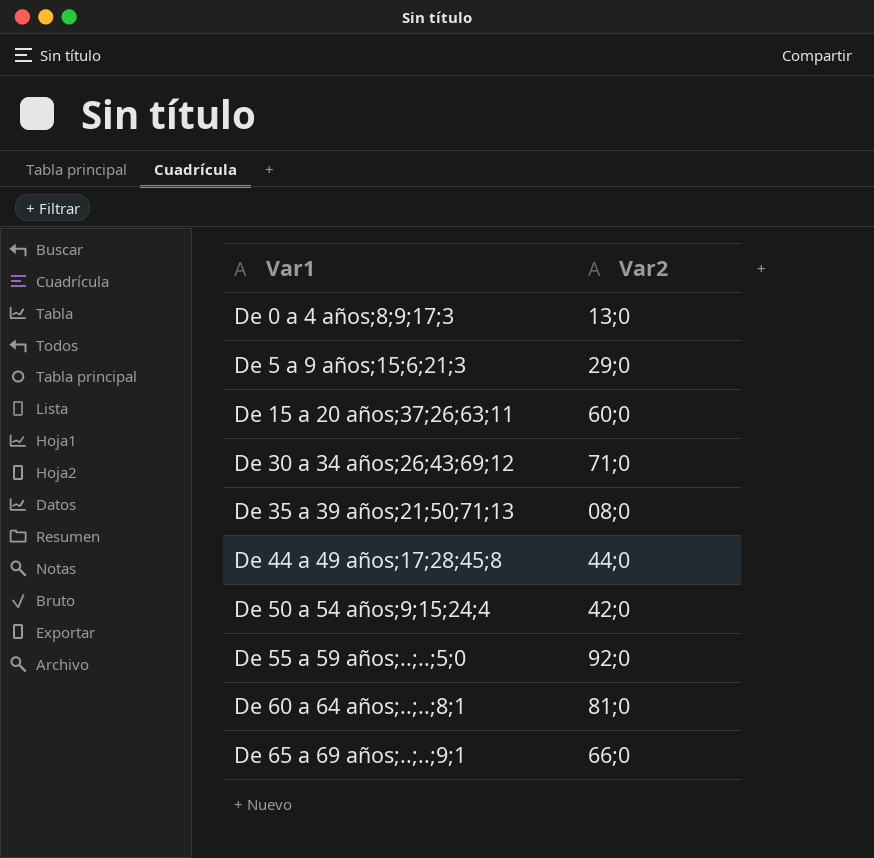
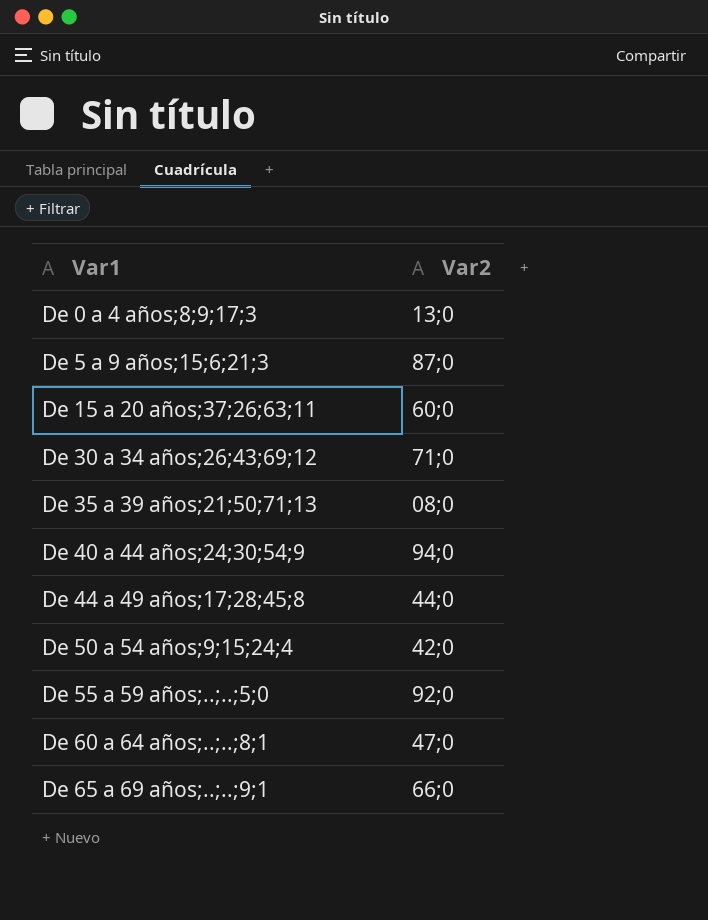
De 5 a 9 años;15;6;21;3 | Var2: 29;0 -> 87;0
row De 40 a 44 años;24;30;54;9: none -> 94;0
De 60 a 64 años;..;..;8;1 | Var2: 81;0 -> 47;0

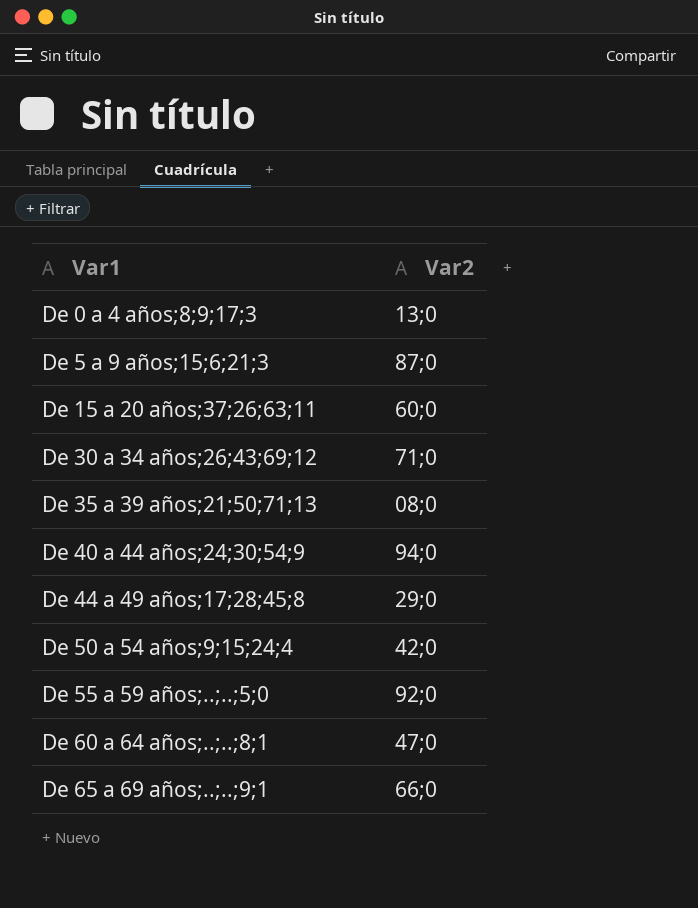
De 44 a 49 años;17;28;45;8 | Var2: 44;0 -> 29;0

